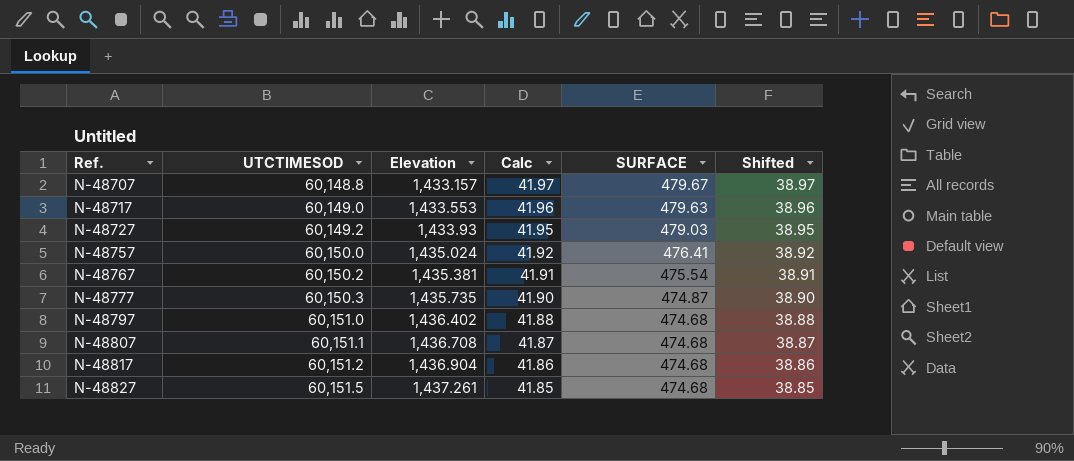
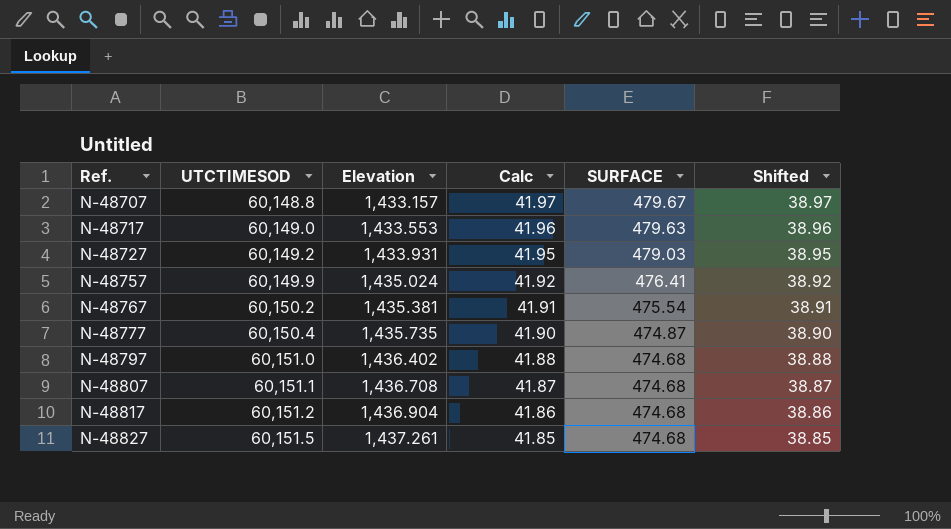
N-48727 | Elevation: 1,433.93 -> 1,433.931
N-48757 | UTCTIMESOD: 60,150.0 -> 60,149.9
N-48777 | UTCTIMESOD: 60,150.3 -> 60,150.4

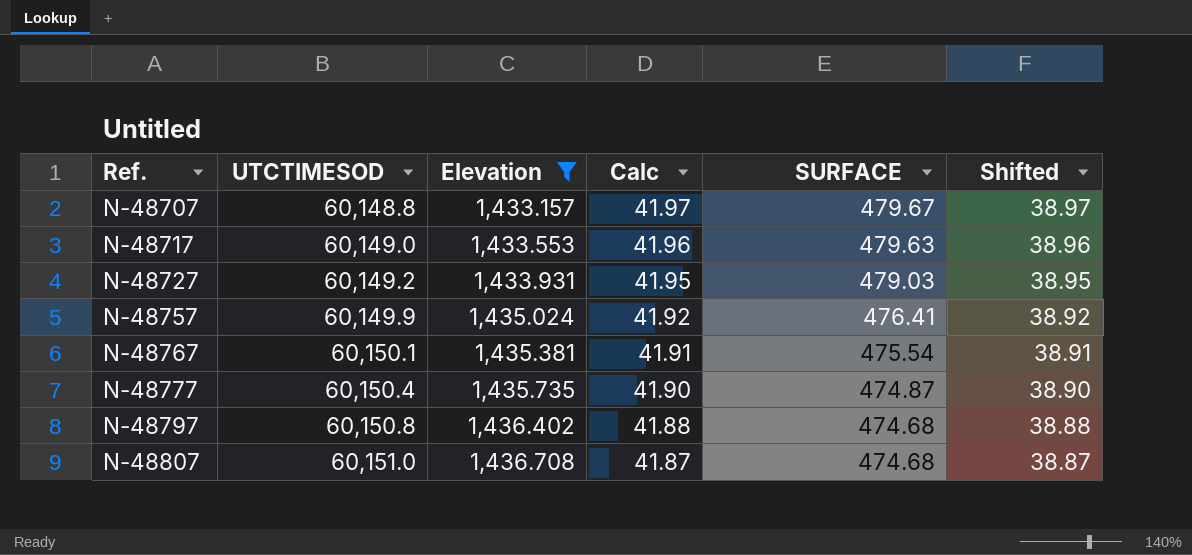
filter: none -> Elevation <= 1,436.708
N-48767 | UTCTIMESOD: 60,150.2 -> 60,150.1
N-48797 | UTCTIMESOD: 60,151.0 -> 60,150.8
N-48807 | UTCTIMESOD: 60,151.1 -> 60,151.0

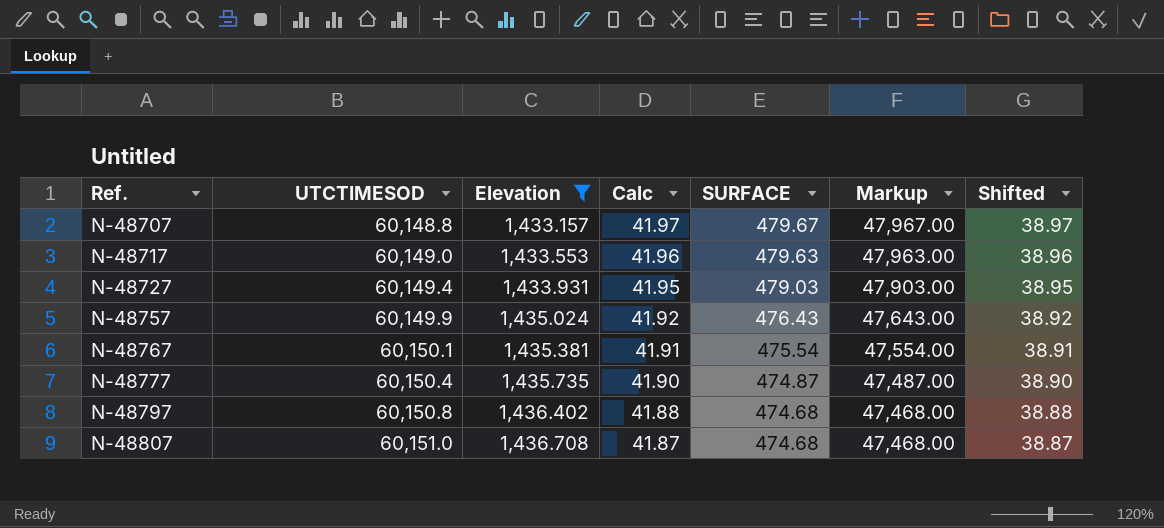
column Markup | formula: none -> [SURFACE] * 100
N-48727 | UTCTIMESOD: 60,149.2 -> 60,149.4
N-48757 | SURFACE: 476.41 -> 476.43

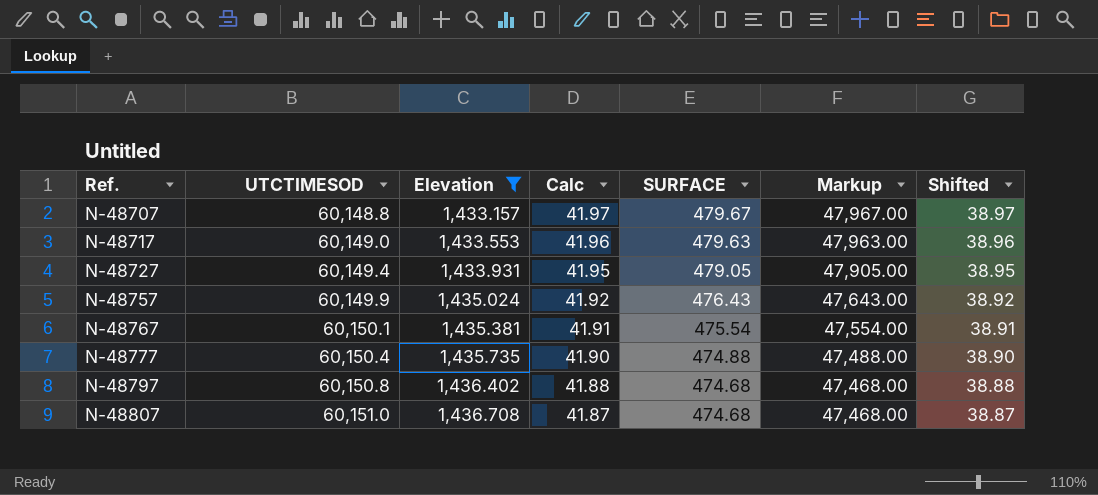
N-48727 | SURFACE: 479.03 -> 479.05
N-48727 | Markup: 47,903.00 -> 47,905.00
N-48777 | SURFACE: 474.87 -> 474.88
N-48777 | Markup: 47,487.00 -> 47,488.00

